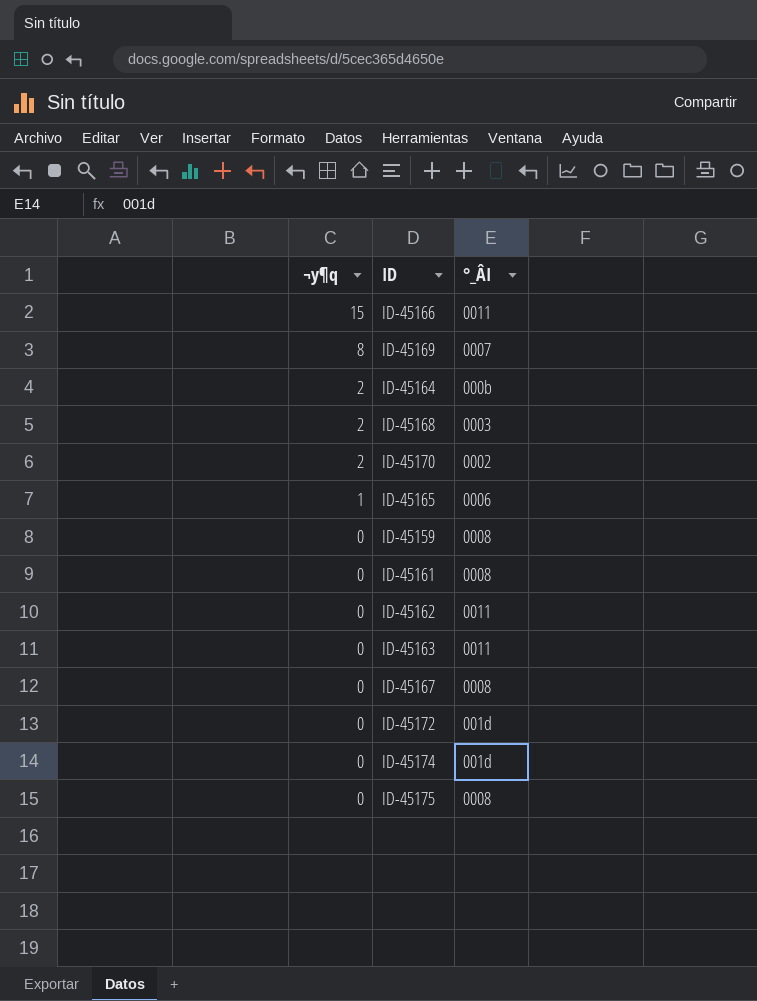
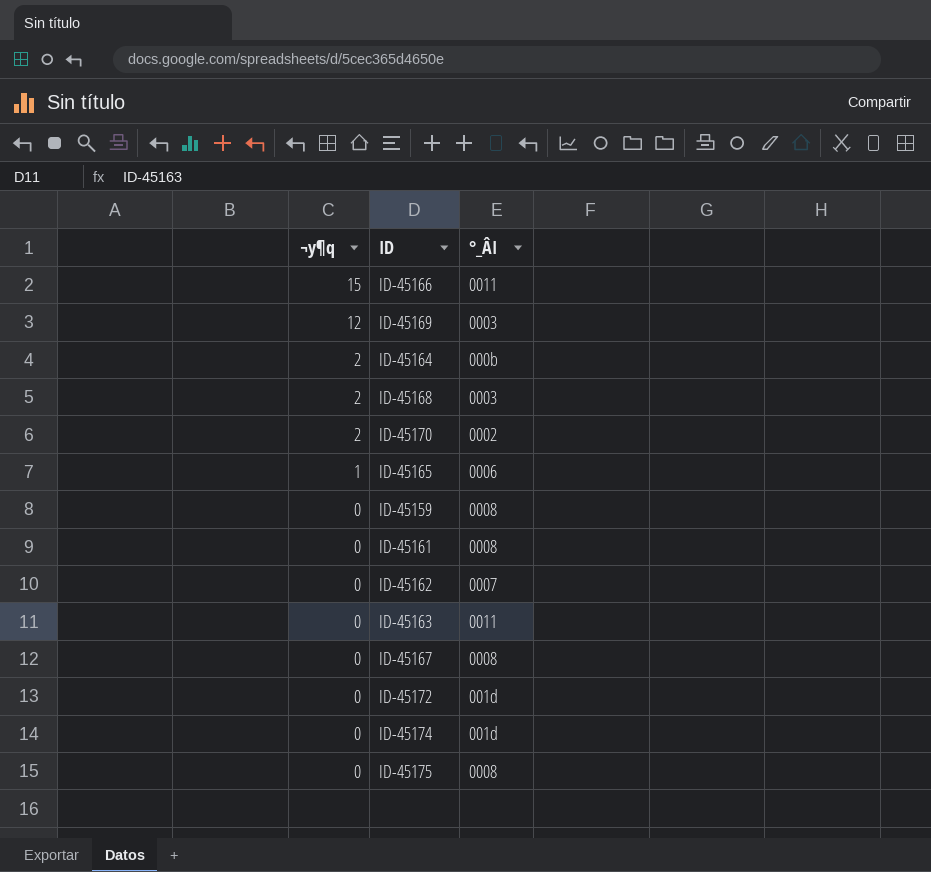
ID-45169 | ¬y¶q: 8 -> 12
ID-45169 | °_ÂI: 0007 -> 0003
ID-45162 | °_ÂI: 0011 -> 0007

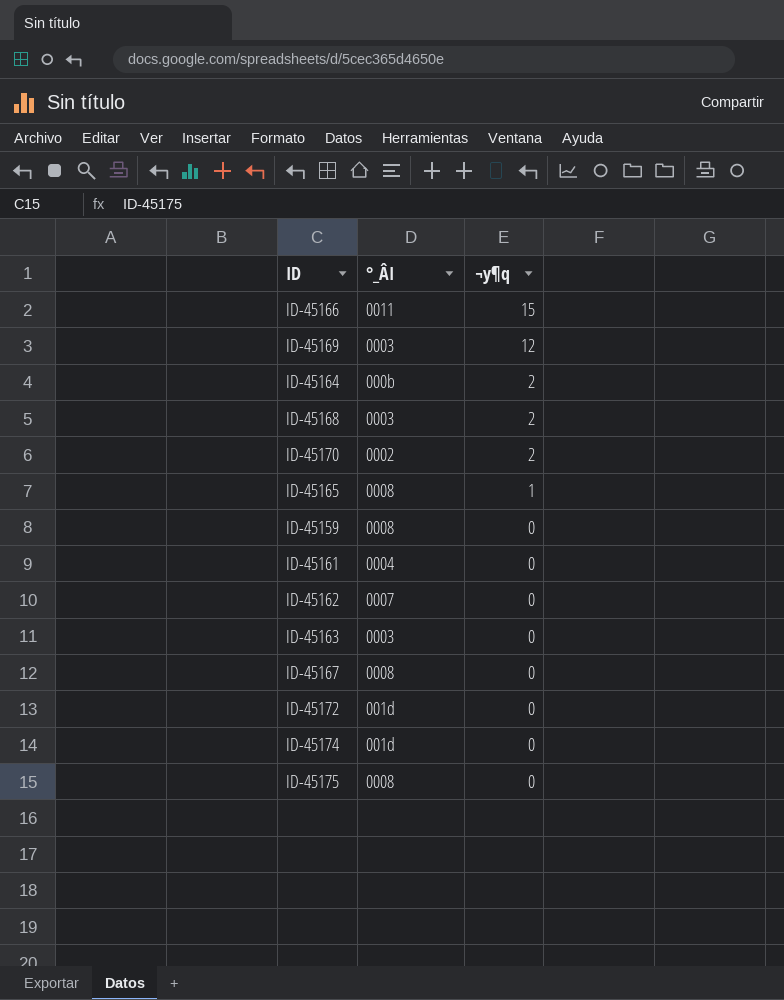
column ¬y¶q | position: 1 -> 3
ID-45165 | °_ÂI: 0006 -> 0008
ID-45161 | °_ÂI: 0008 -> 0004
ID-45163 | °_ÂI: 0011 -> 0003

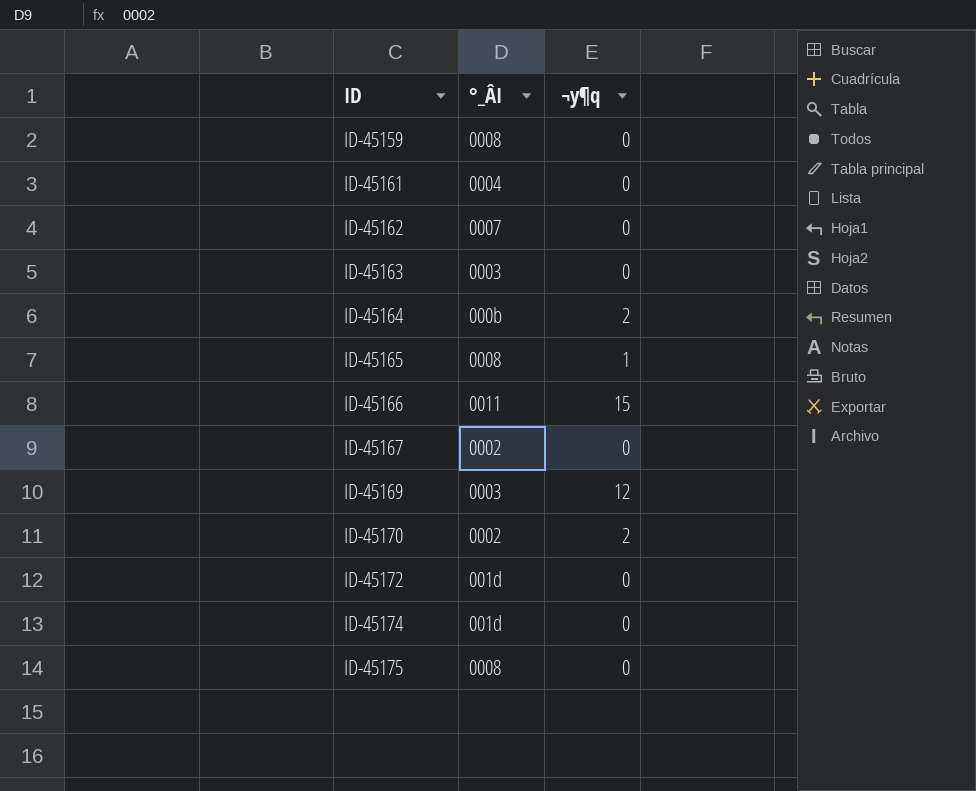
row order: ¬y¶q descending -> ID ascending
row ID-45168: 0003 | 2 -> none
ID-45167 | °_ÂI: 0008 -> 0002

